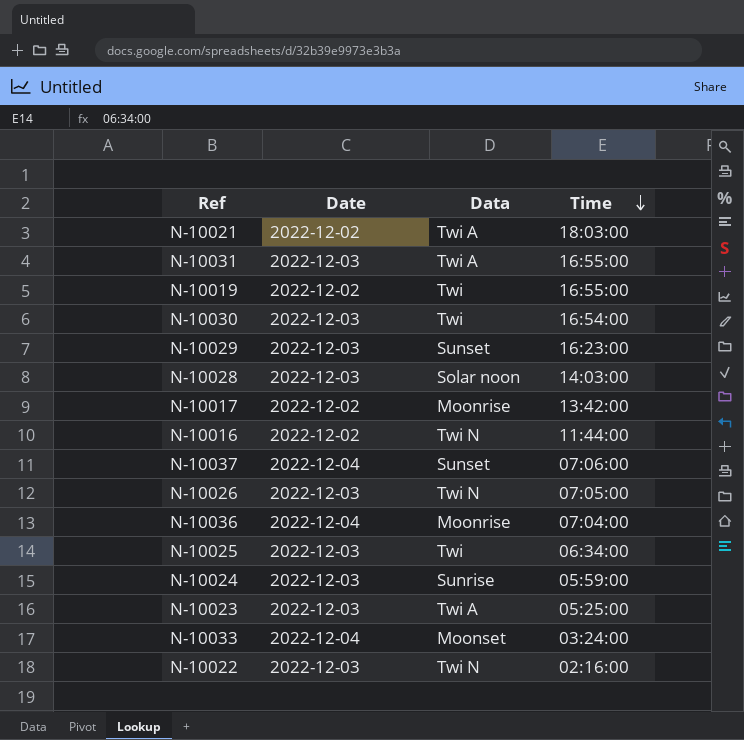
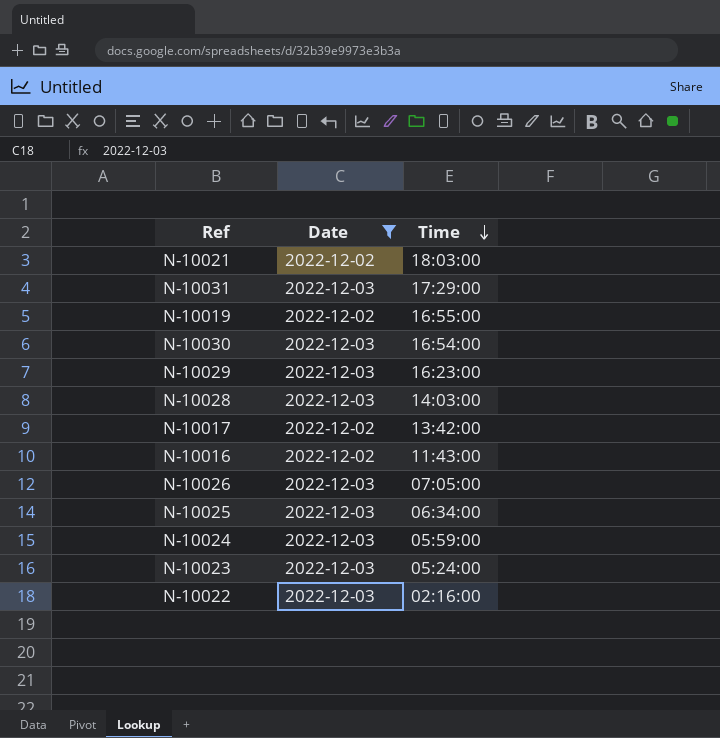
filter: none -> Date != 2022-12-04
column Data | position: 3 -> none
N-10031 | Time: 16:55:00 -> 17:29:00
N-10016 | Time: 11:44:00 -> 11:43:00
N-10023 | Time: 05:25:00 -> 05:24:00

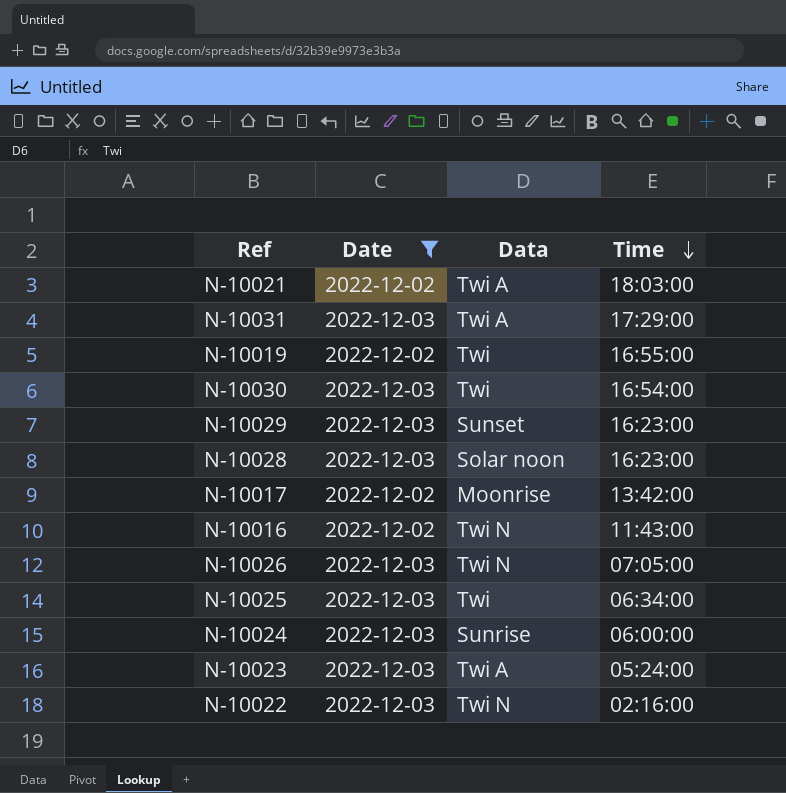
column Data | position: none -> 3
N-10028 | Time: 14:03:00 -> 16:23:00
N-10024 | Time: 05:59:00 -> 06:00:00

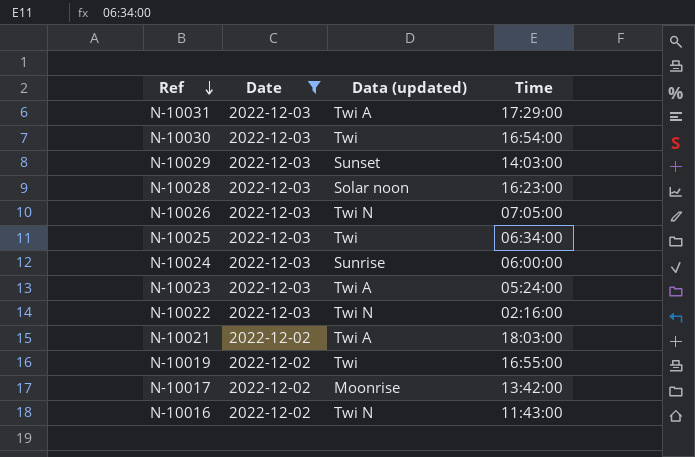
row order: Time descending -> Ref descending
column name: Data -> Data (updated)
N-10029 | Time: 16:23:00 -> 14:03:00

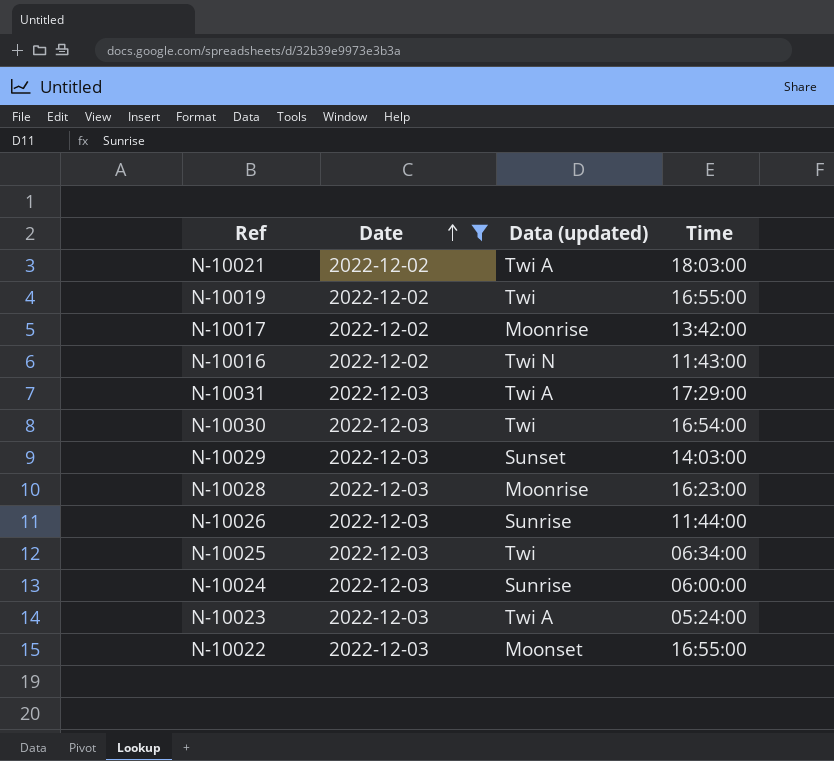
row order: Ref descending -> Date ascending
N-10028 | Data (updated): Solar noon -> Moonrise
N-10026 | Data (updated): Twi N -> Sunrise
N-10026 | Time: 07:05:00 -> 11:44:00
N-10022 | Data (updated): Twi N -> Moonset
N-10022 | Time: 02:16:00 -> 16:55:00

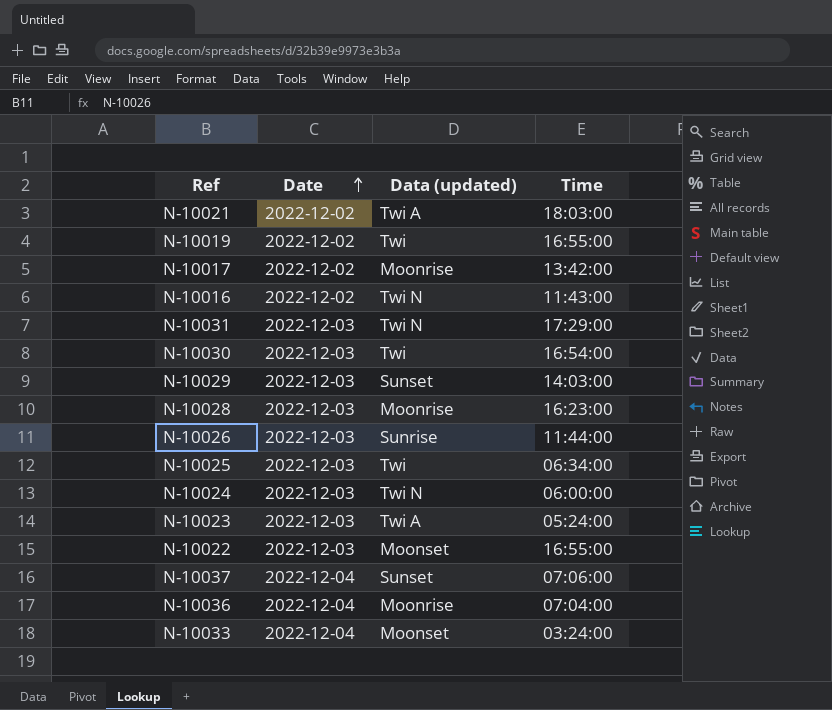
filter: Date != 2022-12-04 -> none
N-10031 | Data (updated): Twi A -> Twi N
N-10024 | Data (updated): Sunrise -> Twi N

